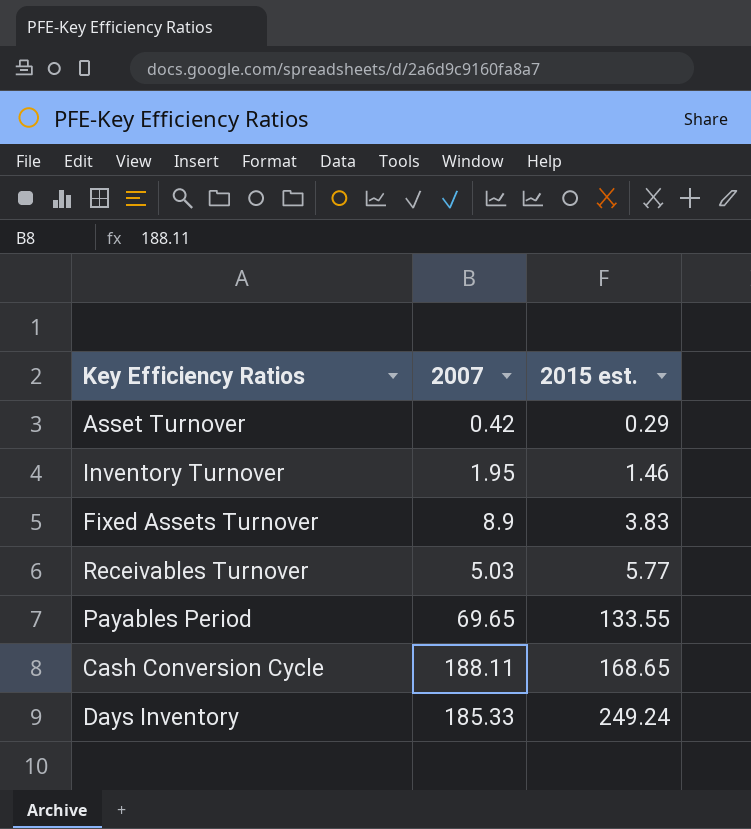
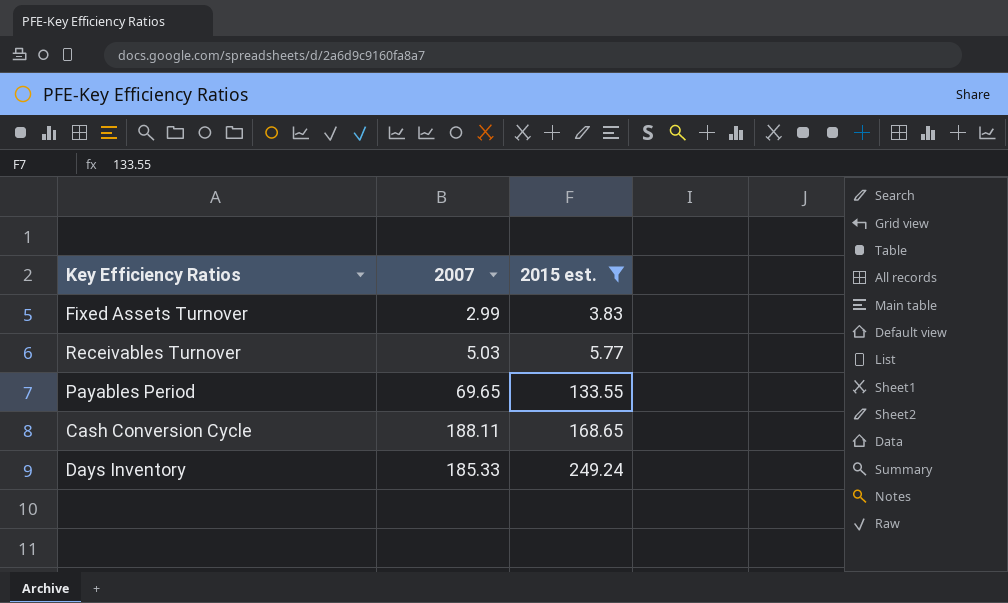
filter: none -> 2015 est. >= 3.83
Fixed Assets Turnover | 2007: 8.9 -> 2.99

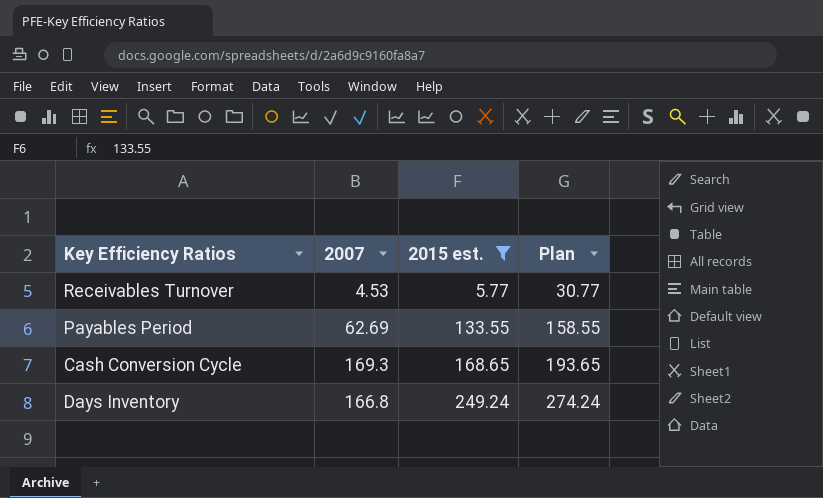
column Plan | formula: none -> [2015 est.] + 25
row Fixed Assets Turnover: 2.99 | 3.83 -> none
Receivables Turnover | 2007: 5.03 -> 4.53
Payables Period | 2007: 69.65 -> 62.69
Cash Conversion Cycle | 2007: 188.11 -> 169.3
Days Inventory | 2007: 185.33 -> 166.8

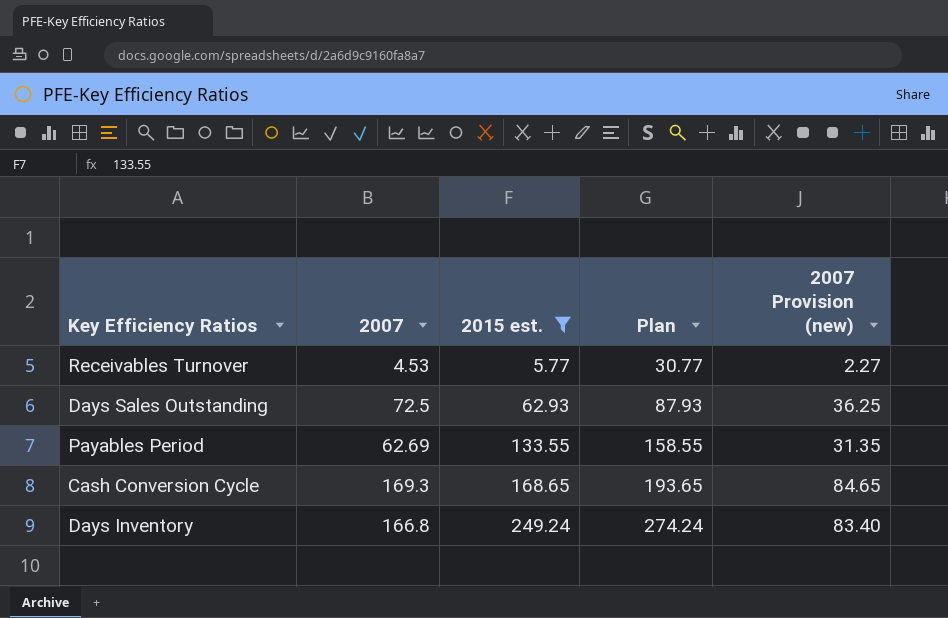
column 2007 Provision (new) | formula: none -> [2007] * 0.5
row Days Sales Outstanding: none -> 72.5 | 62.93 | 87.93 | 36.25

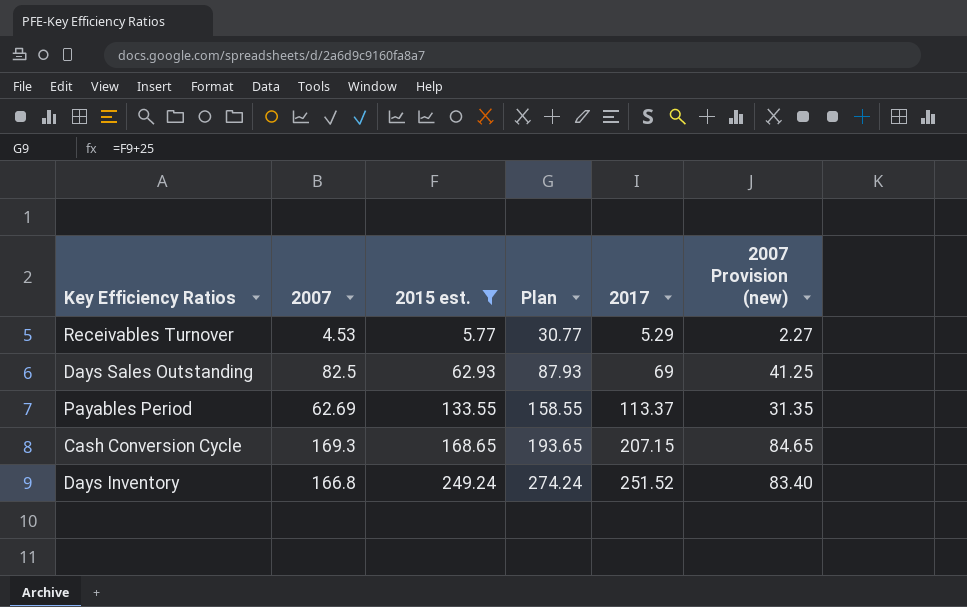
column 2017 | position: none -> 5
Days Sales Outstanding | 2007: 72.5 -> 82.5
Days Sales Outstanding | 2007 Provision (new): 36.25 -> 41.25

